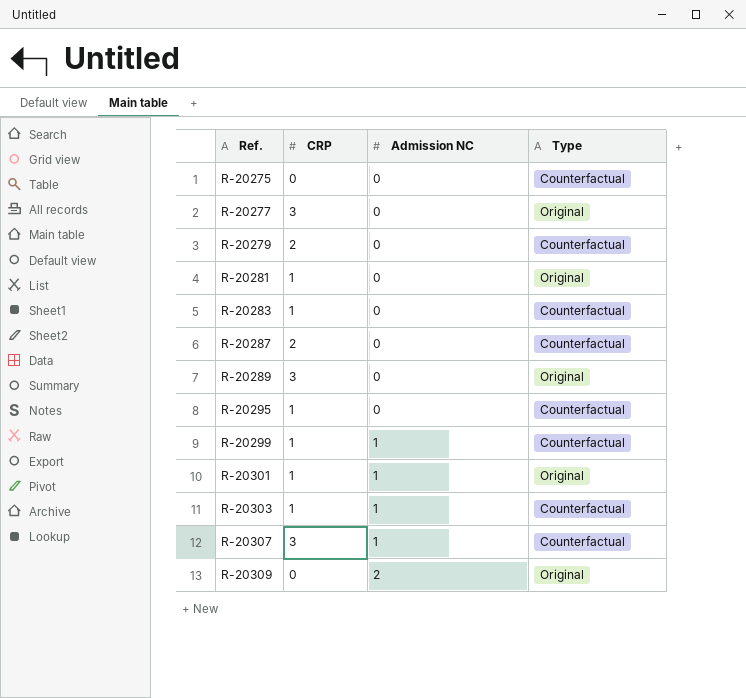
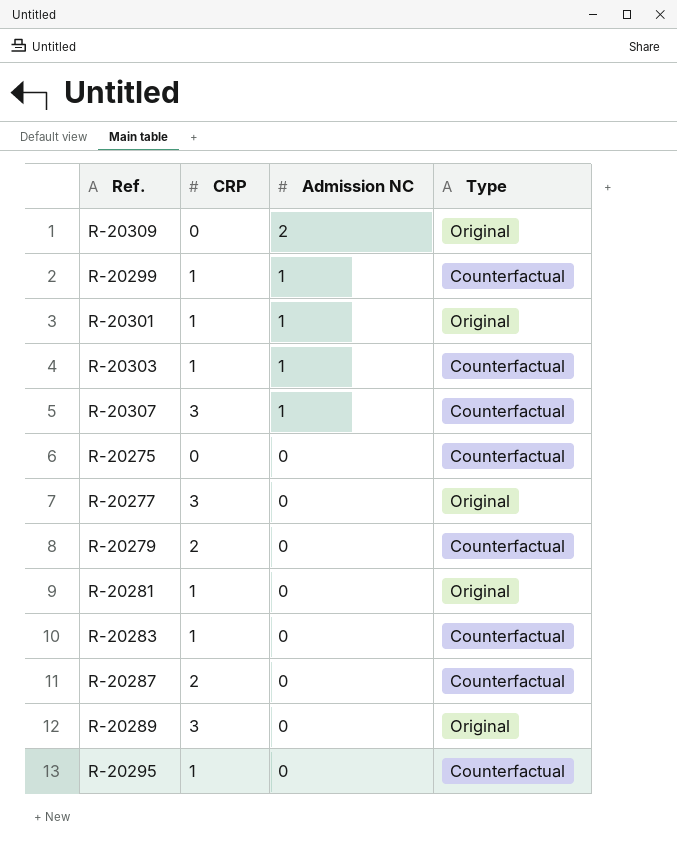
row order: Ref. ascending -> Admission NC descending

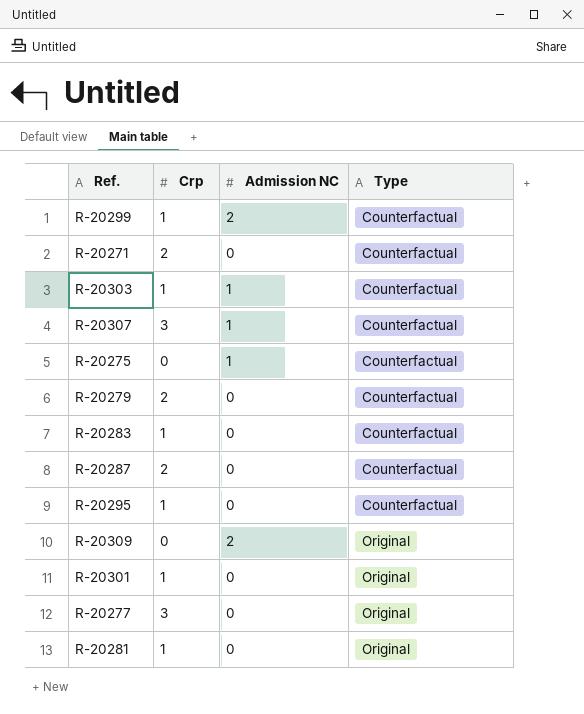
row order: Admission NC descending -> Type ascending
column name: CRP -> Crp
row R-20289: 3 | 0 | Original -> none
R-20299 | Admission NC: 1 -> 2
row R-20271: none -> 2 | 0 | Counterfactual
R-20275 | Admission NC: 0 -> 1
R-20301 | Admission NC: 1 -> 0

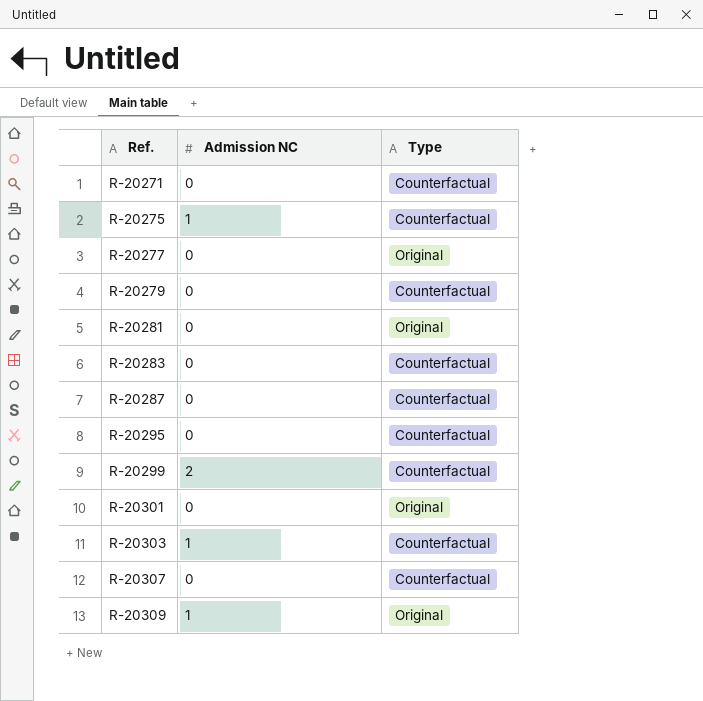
row order: Type ascending -> Ref. ascending
column Crp | position: 2 -> none
R-20307 | Admission NC: 1 -> 0
R-20309 | Admission NC: 2 -> 1

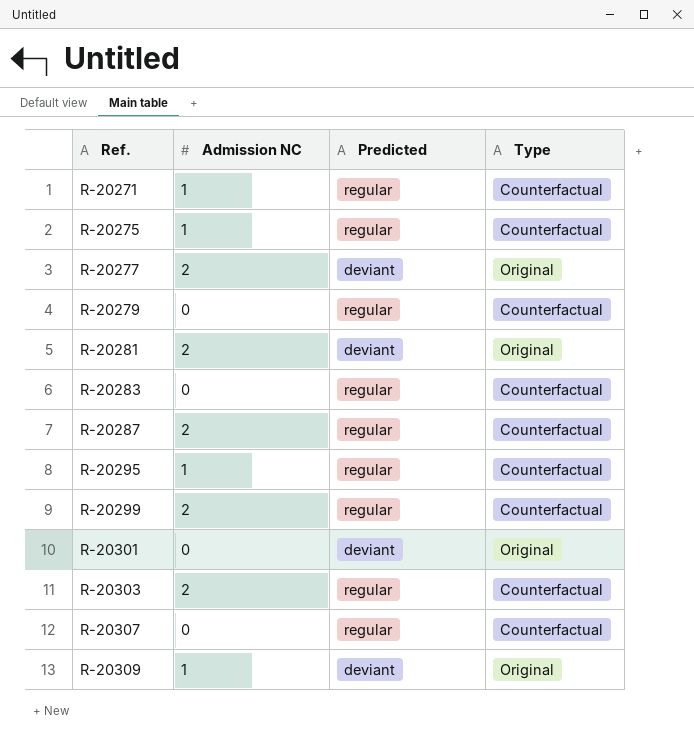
column Predicted | position: none -> 3
R-20271 | Admission NC: 0 -> 1
R-20277 | Admission NC: 0 -> 2
R-20281 | Admission NC: 0 -> 2
R-20287 | Admission NC: 0 -> 2
R-20295 | Admission NC: 0 -> 1
R-20303 | Admission NC: 1 -> 2

